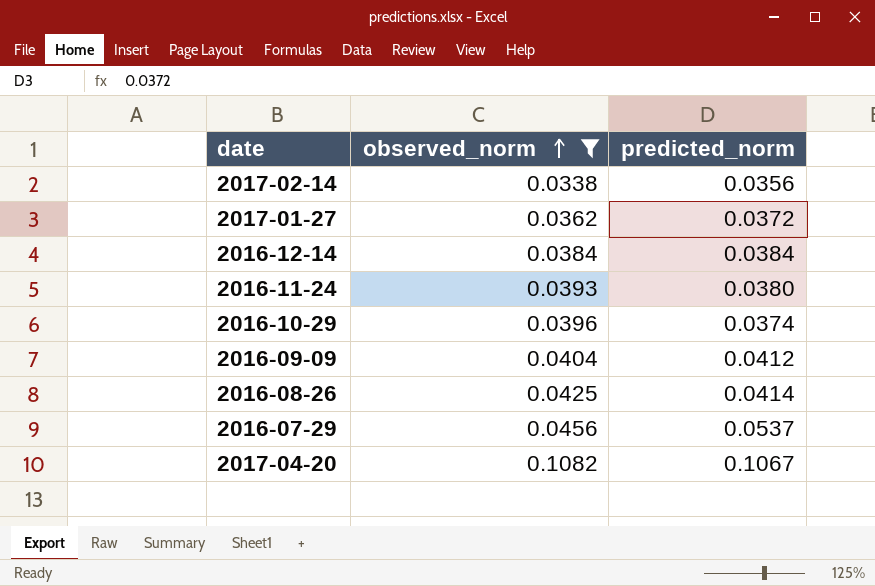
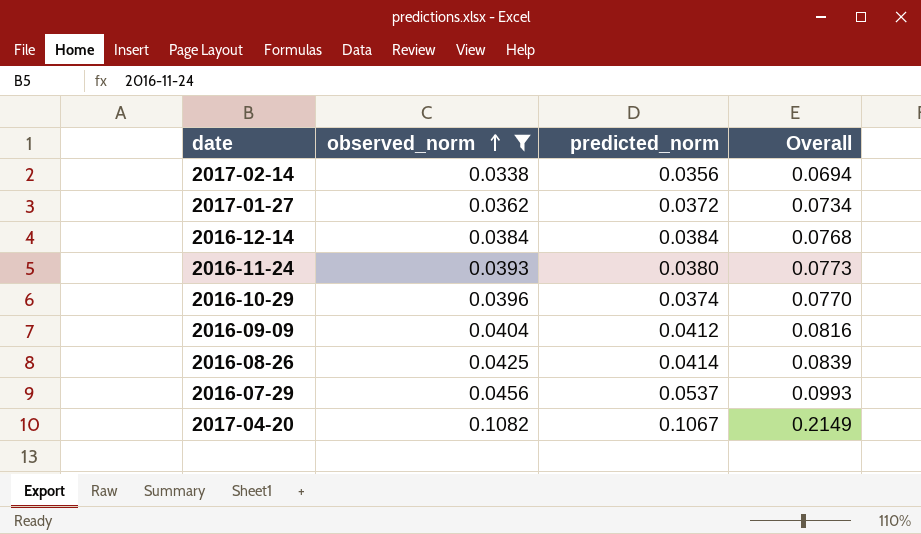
column Overall | formula: none -> [observed_norm] + [predicted_norm]

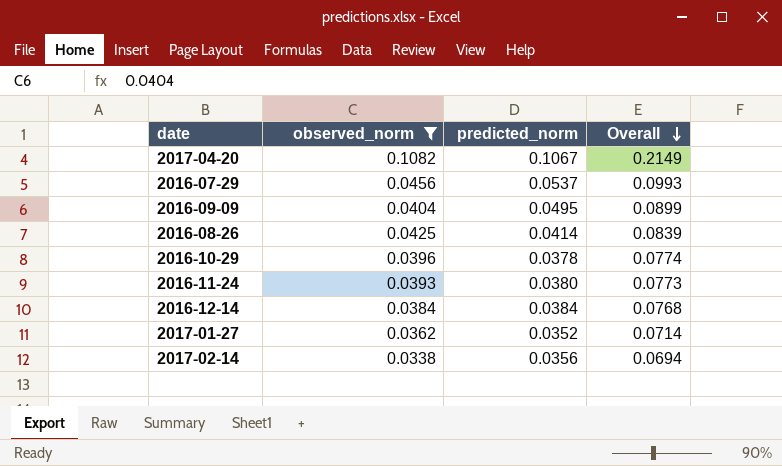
row order: observed_norm ascending -> Overall descending
2016-09-09 | predicted_norm: 0.0412 -> 0.0495
2016-09-09 | Overall: 0.0816 -> 0.0899
2016-10-29 | predicted_norm: 0.0374 -> 0.0378
2016-10-29 | Overall: 0.0770 -> 0.0774
2017-01-27 | predicted_norm: 0.0372 -> 0.0352
2017-01-27 | Overall: 0.0734 -> 0.0714

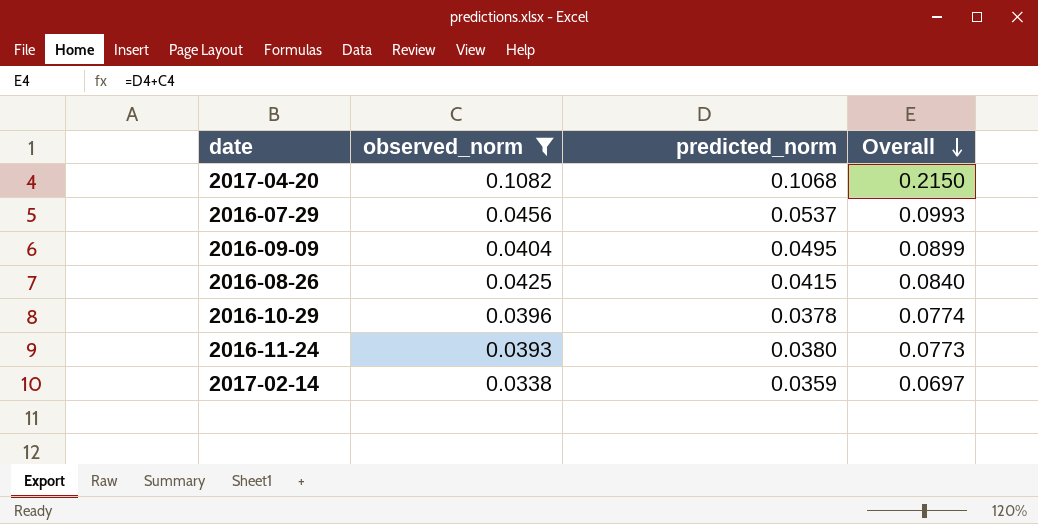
row 2016-12-14: 0.0384 | 0.0384 | 0.0768 -> none
row 2017-01-27: 0.0362 | 0.0352 | 0.0714 -> none
2017-04-20 | predicted_norm: 0.1067 -> 0.1068
2017-04-20 | Overall: 0.2149 -> 0.2150
2016-08-26 | predicted_norm: 0.0414 -> 0.0415
2016-08-26 | Overall: 0.0839 -> 0.0840
2017-02-14 | predicted_norm: 0.0356 -> 0.0359
2017-02-14 | Overall: 0.0694 -> 0.0697

